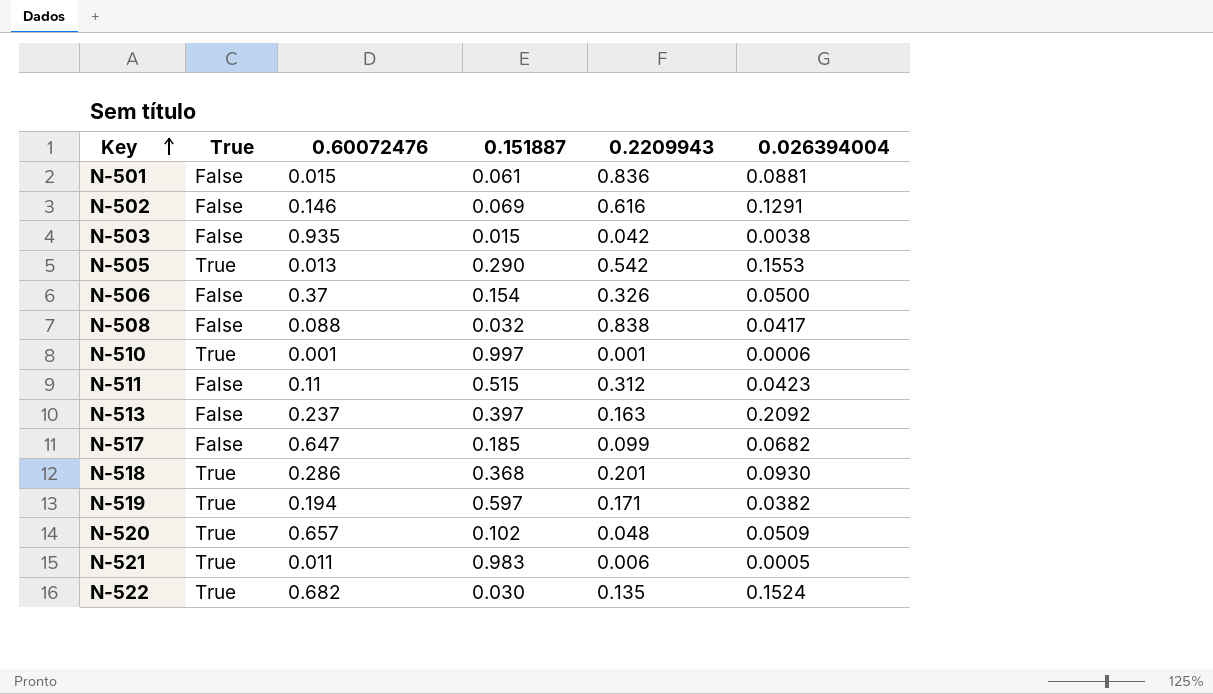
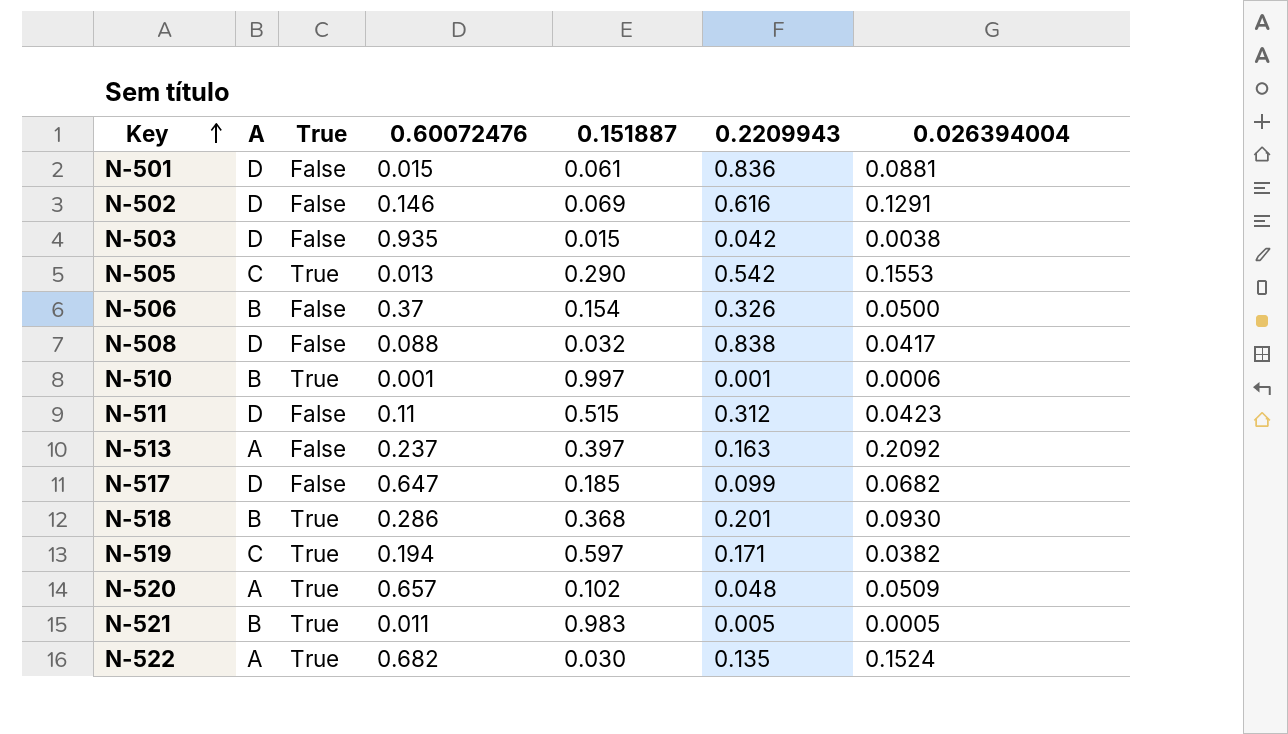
column A | position: none -> 2
N-521 | 0.2209943: 0.006 -> 0.005

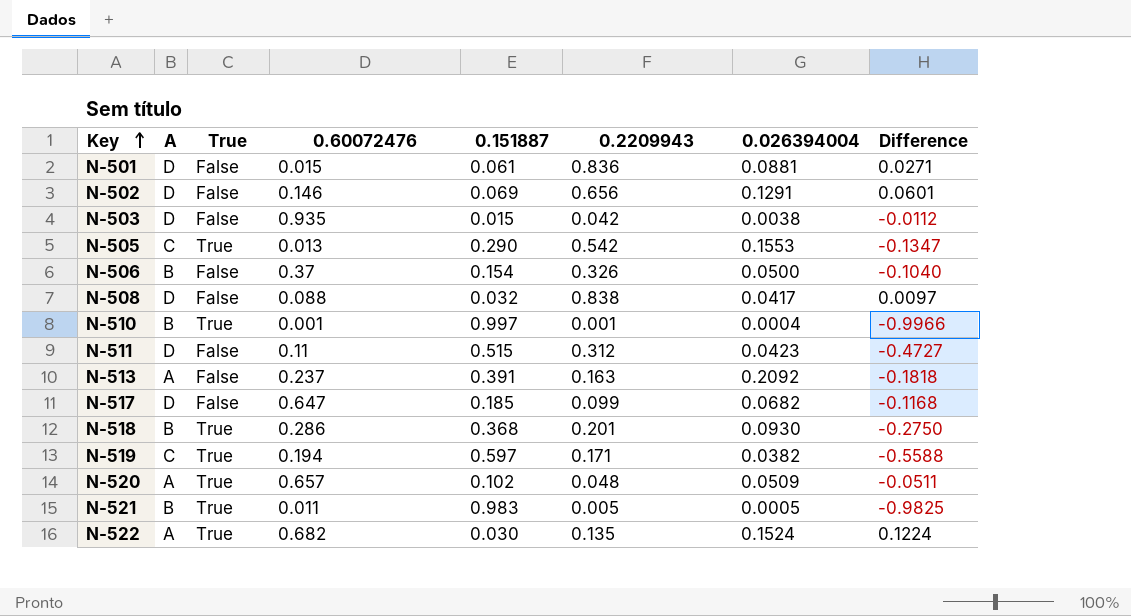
column Difference | formula: none -> [0.026394004] - [0.151887]
N-502 | 0.2209943: 0.616 -> 0.656
N-510 | 0.026394004: 0.0006 -> 0.0004
N-513 | 0.151887: 0.397 -> 0.391

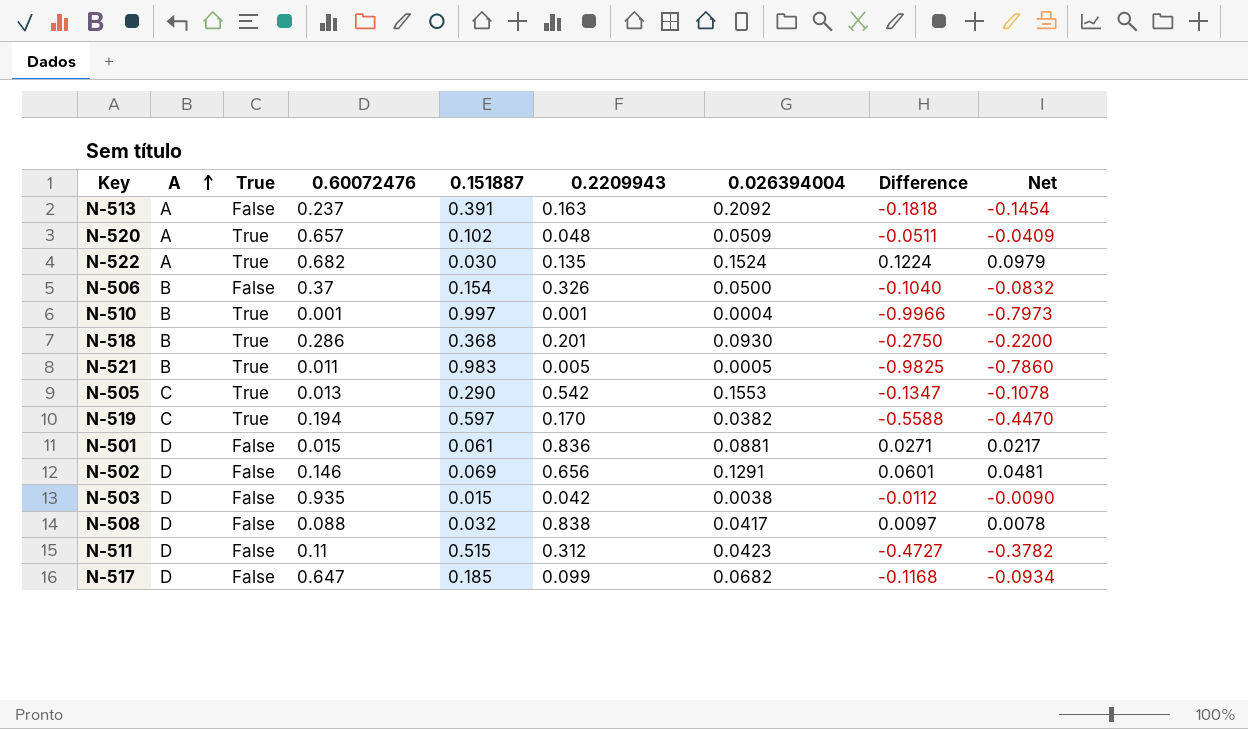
row order: Key ascending -> A ascending
column Net | formula: none -> [Difference] * 0.8
N-519 | 0.2209943: 0.171 -> 0.170

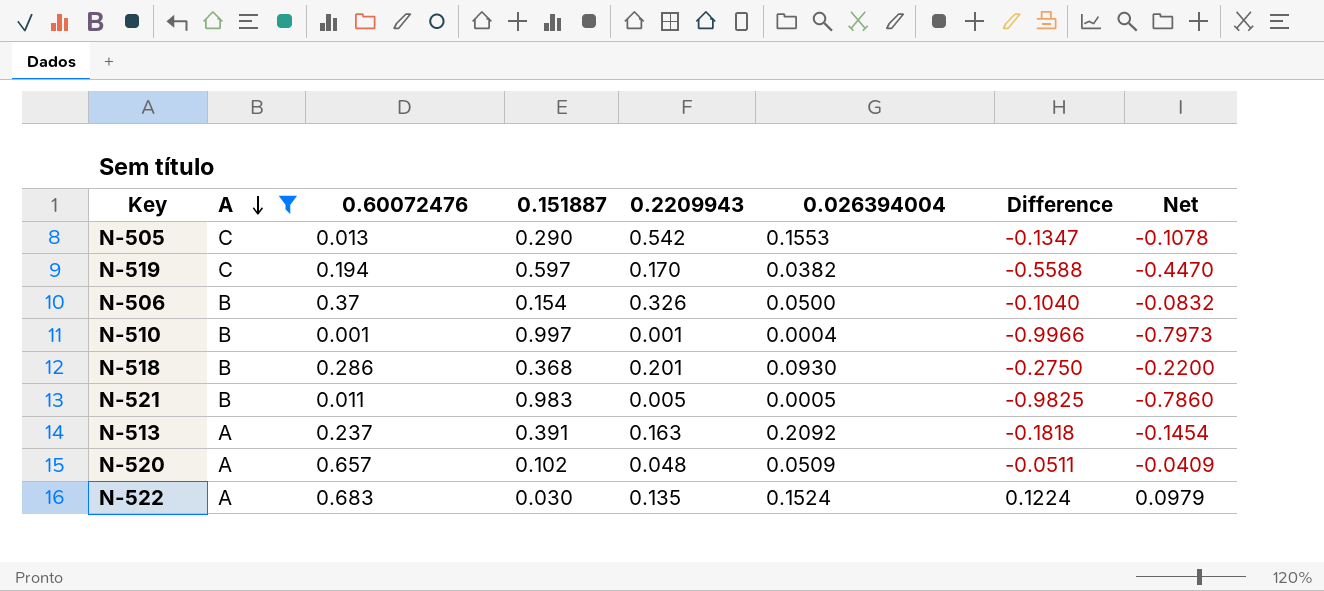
filter: none -> A != D
row order: A ascending -> A descending
column True | position: 3 -> none
N-522 | 0.60072476: 0.682 -> 0.683

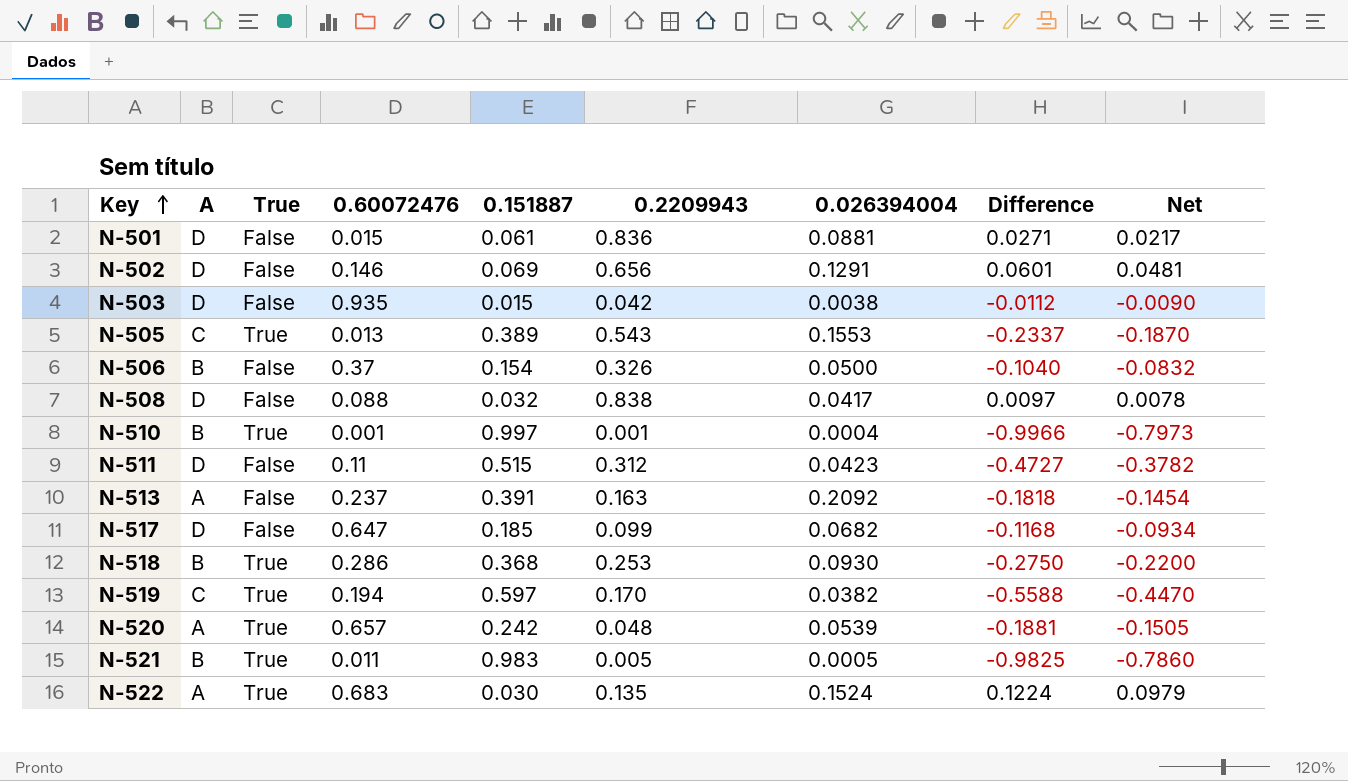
filter: A != D -> none
row order: A descending -> Key ascending
column True | position: none -> 3
N-505 | 0.151887: 0.290 -> 0.389
N-505 | 0.2209943: 0.542 -> 0.543
N-505 | Difference: -0.1347 -> -0.2337
N-505 | Net: -0.1078 -> -0.1870
N-518 | 0.2209943: 0.201 -> 0.253
N-520 | 0.151887: 0.102 -> 0.242
N-520 | 0.026394004: 0.0509 -> 0.0539
N-520 | Difference: -0.0511 -> -0.1881
N-520 | Net: -0.0409 -> -0.1505

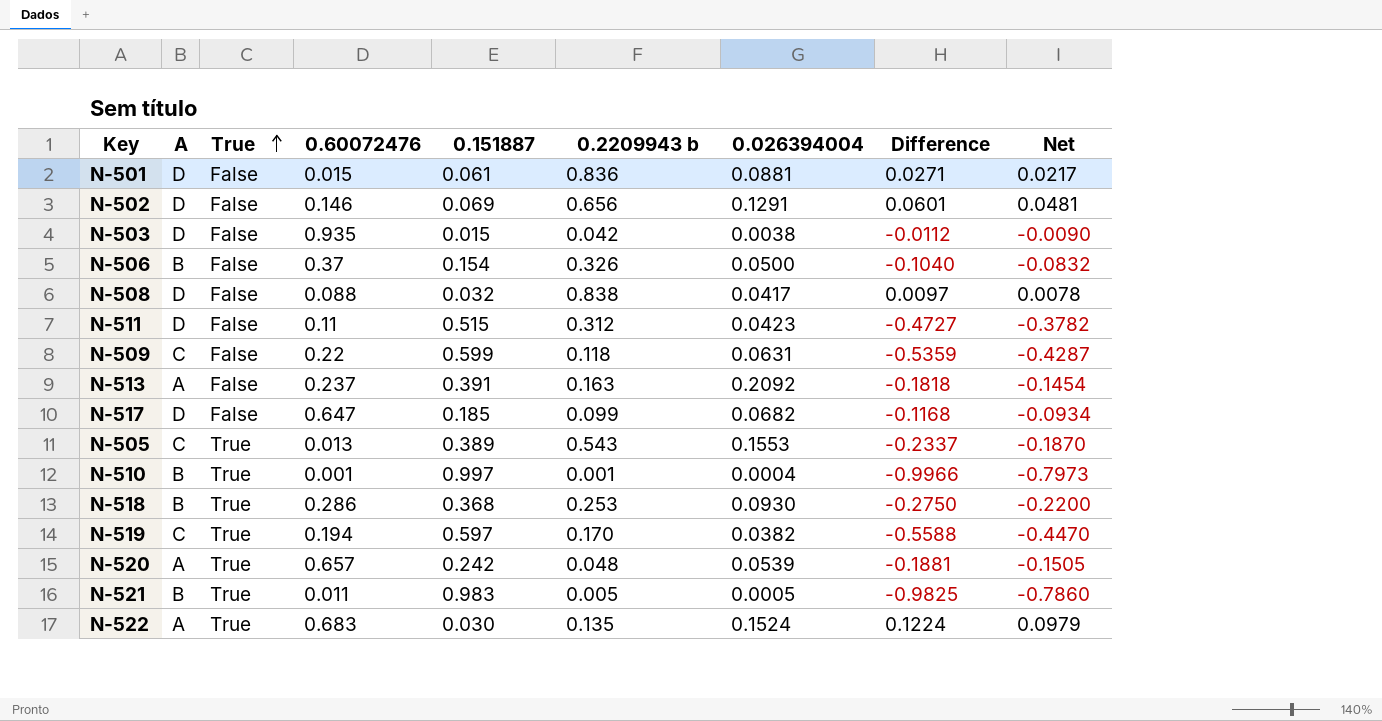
row order: Key ascending -> True ascending
column name: 0.2209943 -> 0.2209943 b
row N-509: none -> C | False | 0.22 | 0.599 | 0.118 | 0.0631 | -0.5359 | -0.4287

